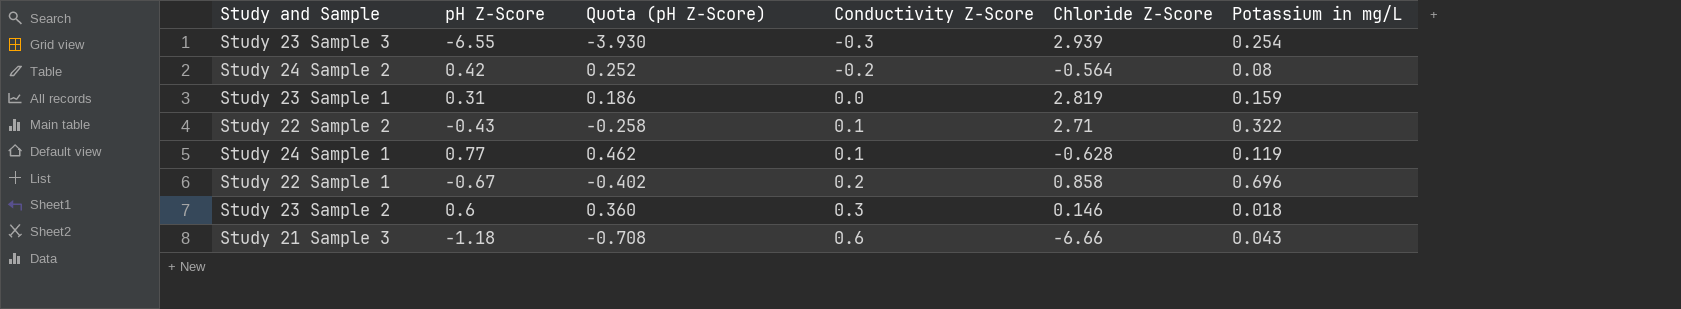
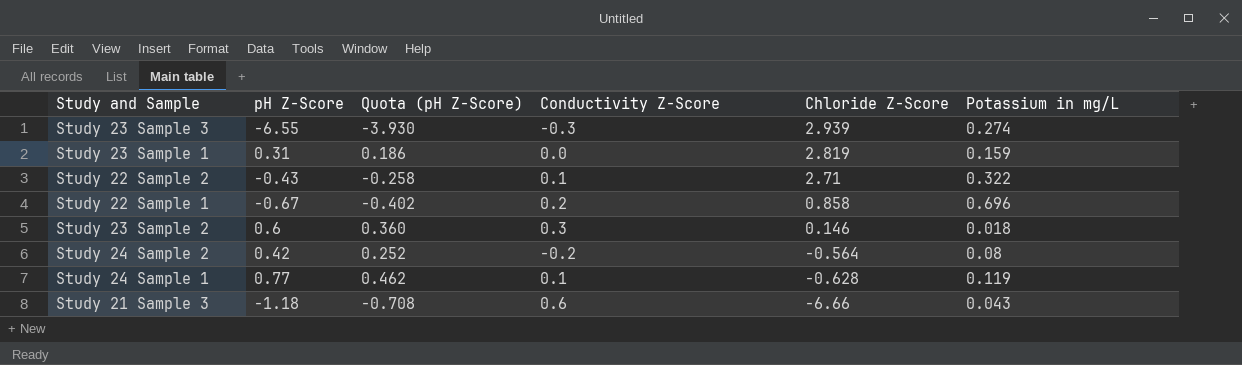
row order: Conductivity Z-Score ascending -> Chloride Z-Score descending
Study 23 Sample 3 | Potassium in mg/L: 0.254 -> 0.274

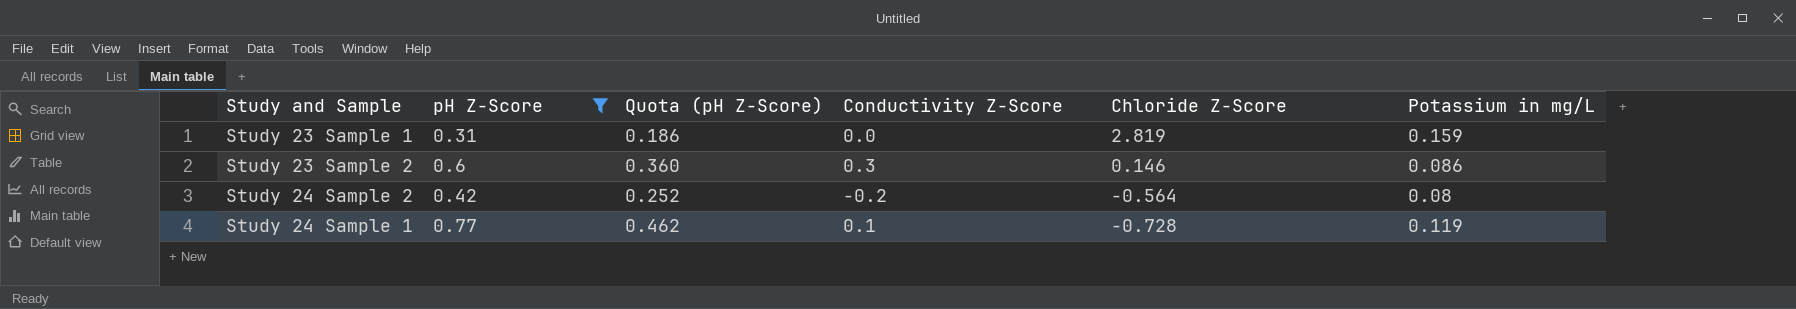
filter: none -> pH Z-Score >= 0.31
Study 23 Sample 2 | Potassium in mg/L: 0.018 -> 0.086
Study 24 Sample 1 | Chloride Z-Score: -0.628 -> -0.728

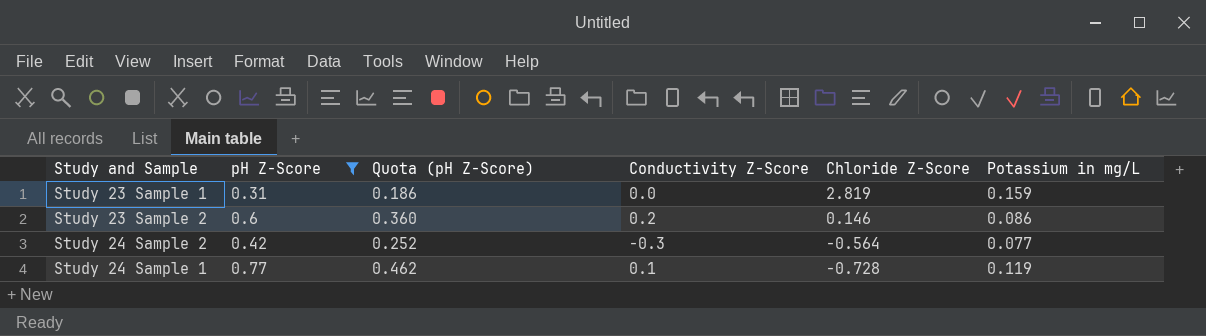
Study 23 Sample 2 | Conductivity Z-Score: 0.3 -> 0.2
Study 24 Sample 2 | Conductivity Z-Score: -0.2 -> -0.3
Study 24 Sample 2 | Potassium in mg/L: 0.08 -> 0.077

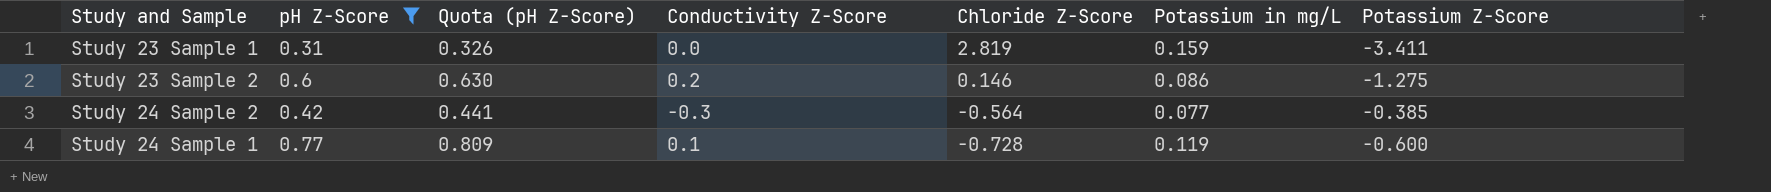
column Quota (pH Z-Score) | formula: [pH Z-Score] * 0.6 -> [pH Z-Score] * 1.05
column Potassium Z-Score | position: none -> 7

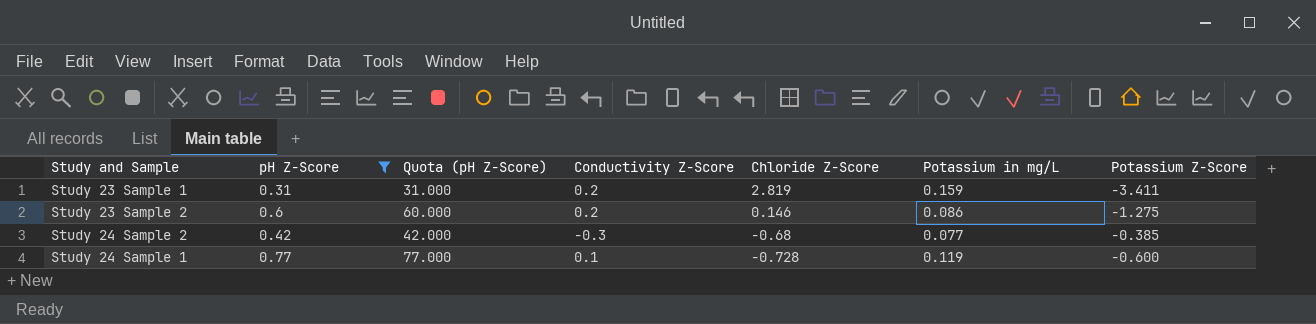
column Quota (pH Z-Score) | formula: [pH Z-Score] * 1.05 -> [pH Z-Score] * 100
Study 23 Sample 1 | Conductivity Z-Score: 0.0 -> 0.2
Study 24 Sample 2 | Chloride Z-Score: -0.564 -> -0.68

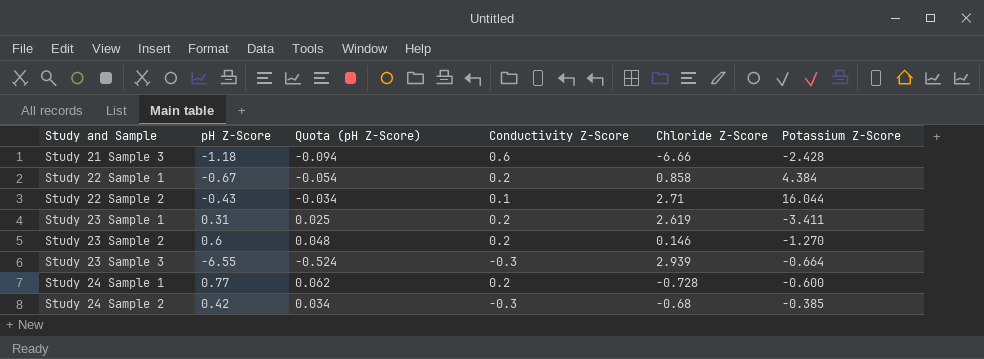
filter: pH Z-Score >= 0.31 -> none
row order: Chloride Z-Score descending -> Study and Sample ascending
column Potassium in mg/L | position: 6 -> none
column Quota (pH Z-Score) | formula: [pH Z-Score] * 100 -> [pH Z-Score] * 0.08
Study 23 Sample 1 | Chloride Z-Score: 2.819 -> 2.619
Study 23 Sample 2 | Potassium Z-Score: -1.275 -> -1.270
Study 24 Sample 1 | Conductivity Z-Score: 0.1 -> 0.2

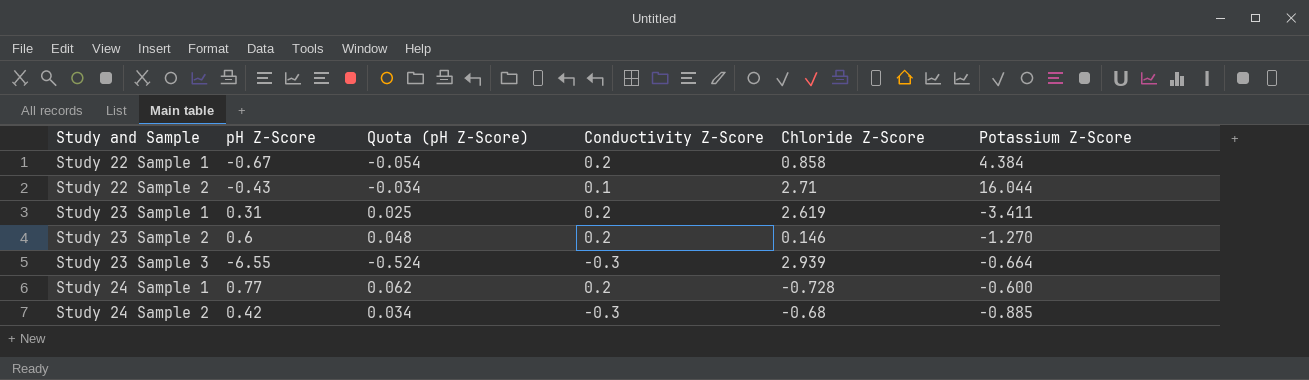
row Study 21 Sample 3: -1.18 | -0.094 | 0.6 | -6.66 | -2.428 -> none
Study 24 Sample 2 | Potassium Z-Score: -0.385 -> -0.885

